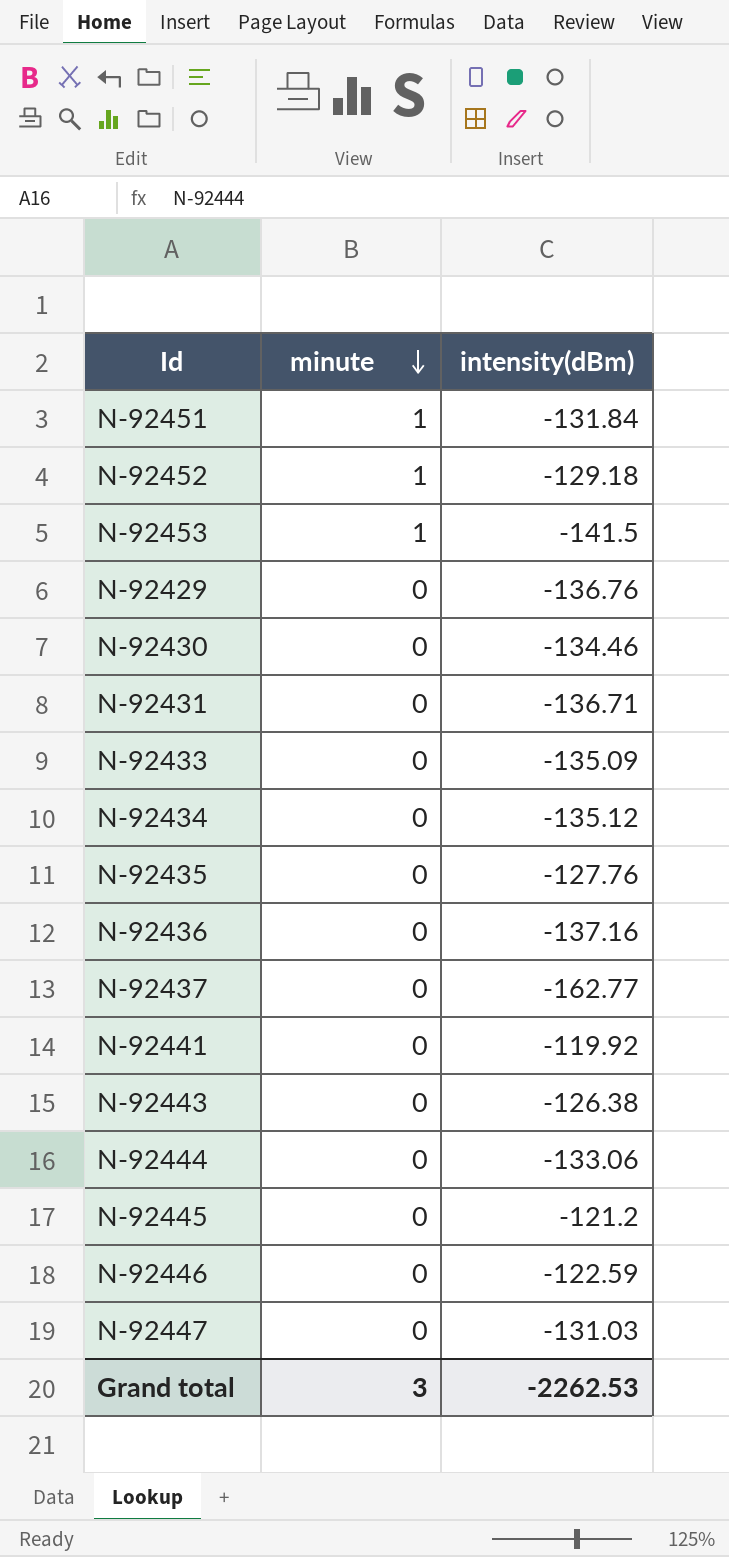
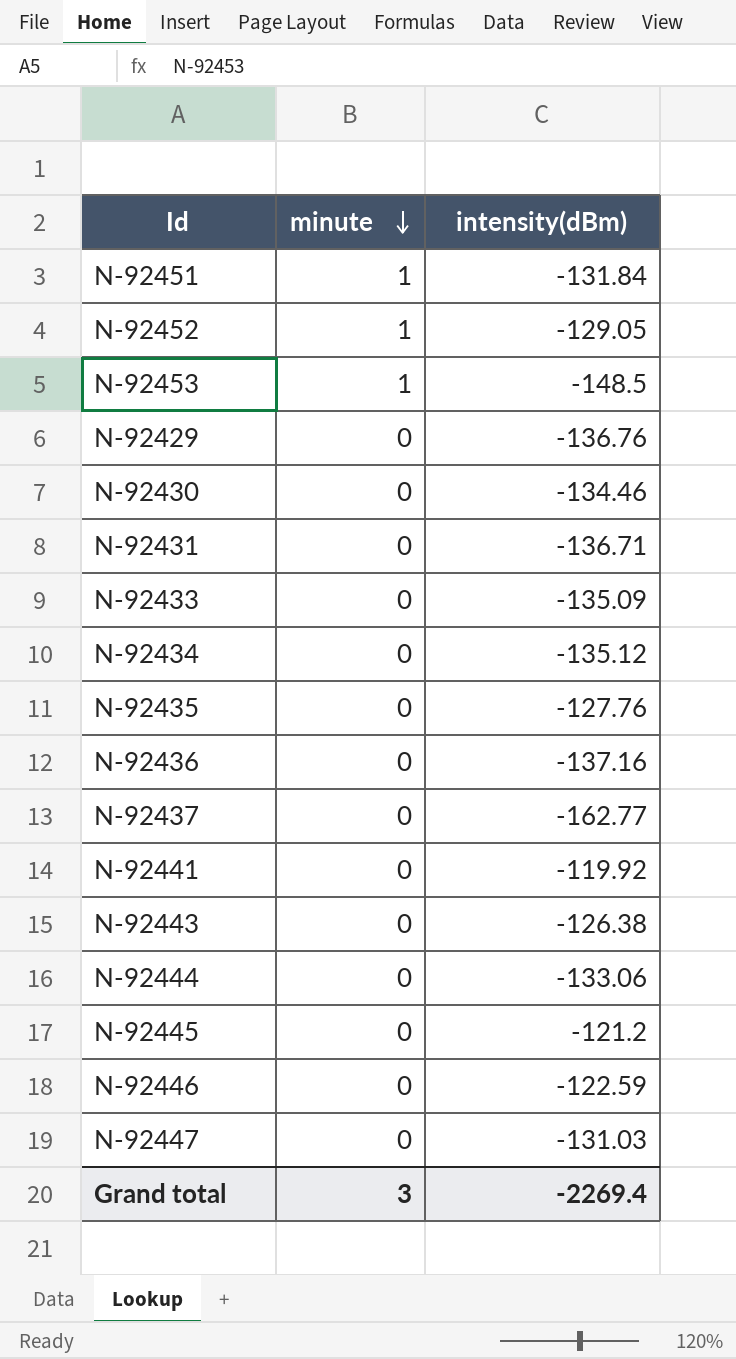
N-92452 | intensity(dBm): -129.18 -> -129.05
N-92453 | intensity(dBm): -141.5 -> -148.5
Grand total | intensity(dBm): -2262.53 -> -2269.4

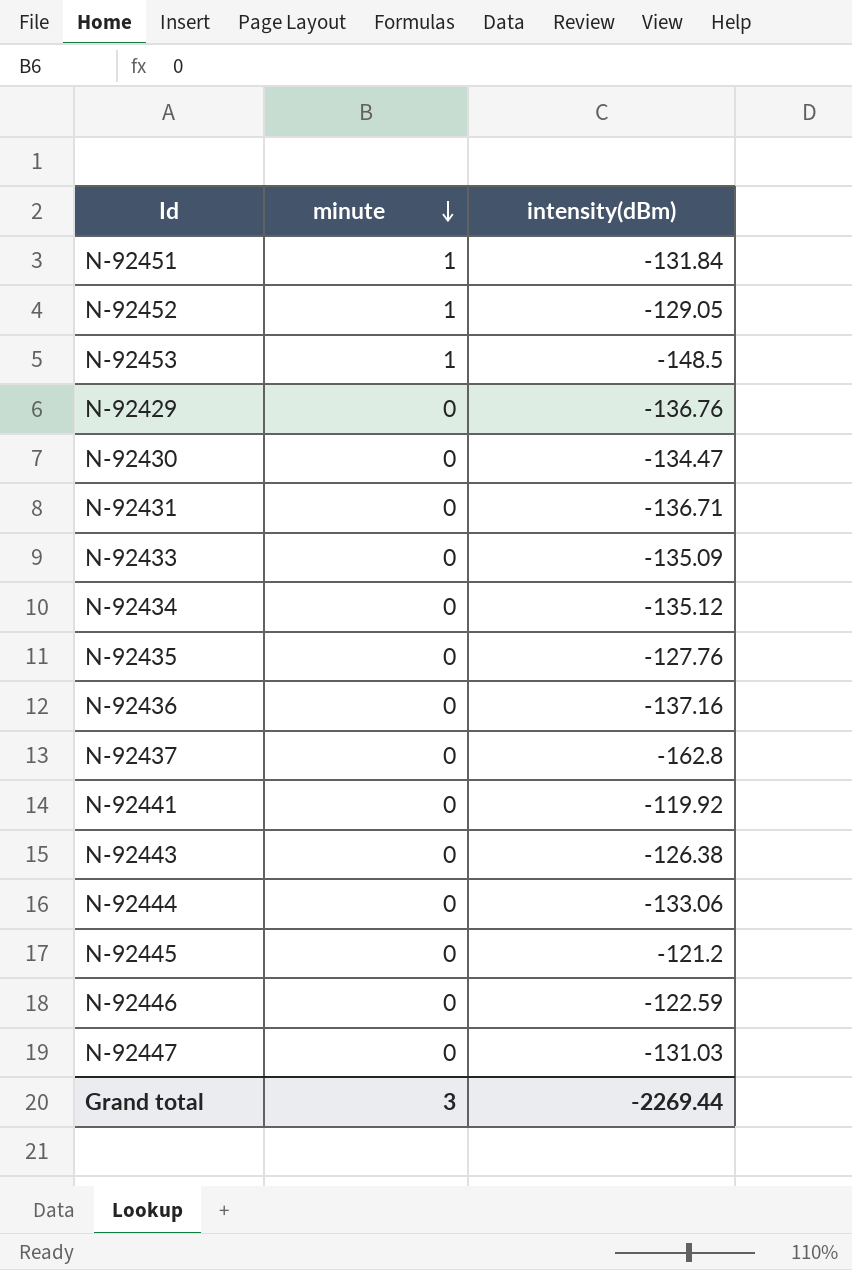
N-92430 | intensity(dBm): -134.46 -> -134.47
N-92437 | intensity(dBm): -162.77 -> -162.8
Grand total | intensity(dBm): -2269.4 -> -2269.44

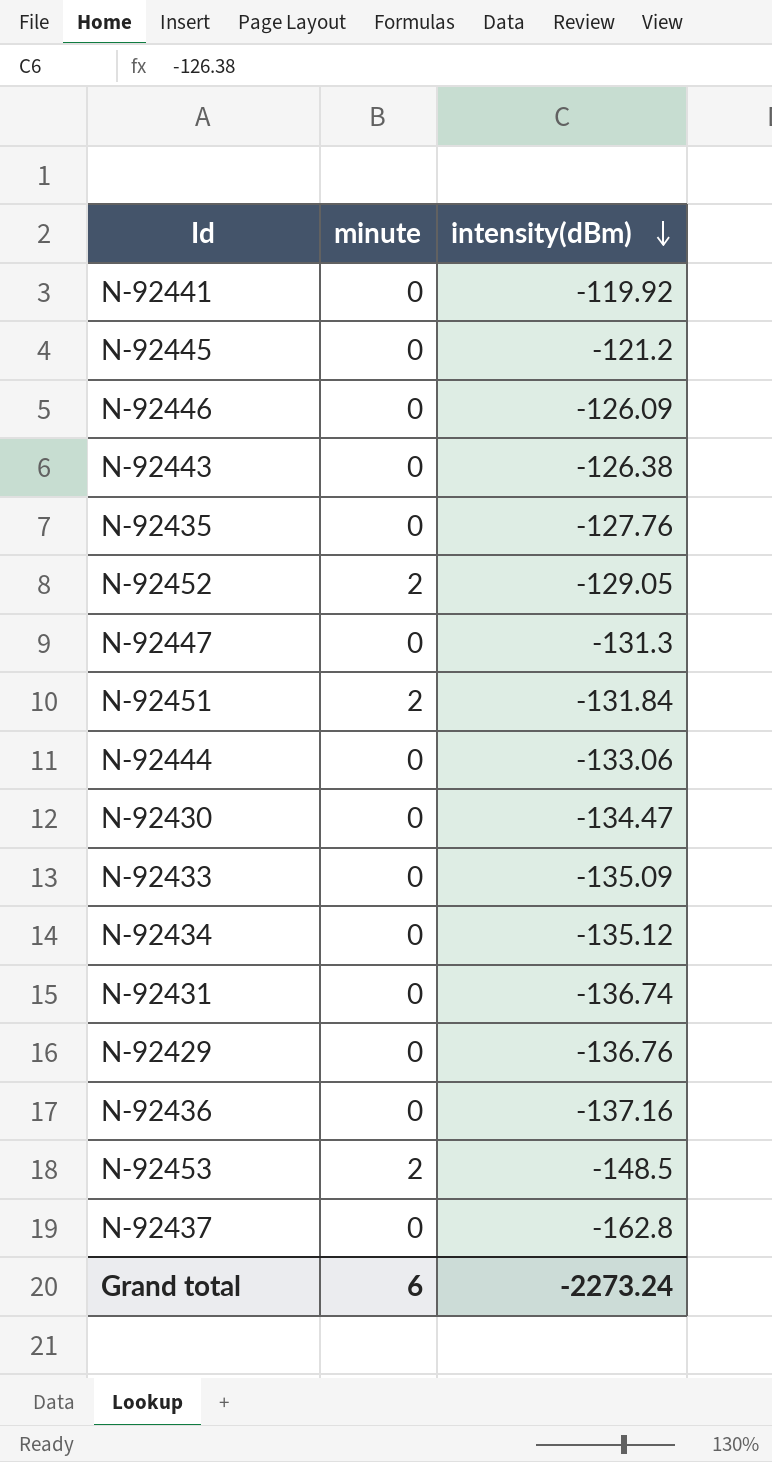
row order: minute descending -> intensity(dBm) descending
N-92446 | intensity(dBm): -122.59 -> -126.09
N-92452 | minute: 1 -> 2
N-92447 | intensity(dBm): -131.03 -> -131.3
N-92451 | minute: 1 -> 2
N-92431 | intensity(dBm): -136.71 -> -136.74
N-92453 | minute: 1 -> 2
Grand total | minute: 3 -> 6
Grand total | intensity(dBm): -2269.44 -> -2273.24

